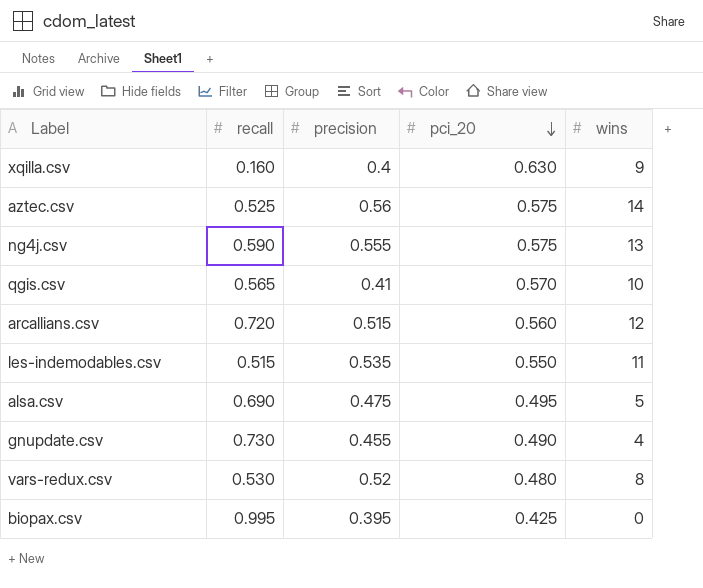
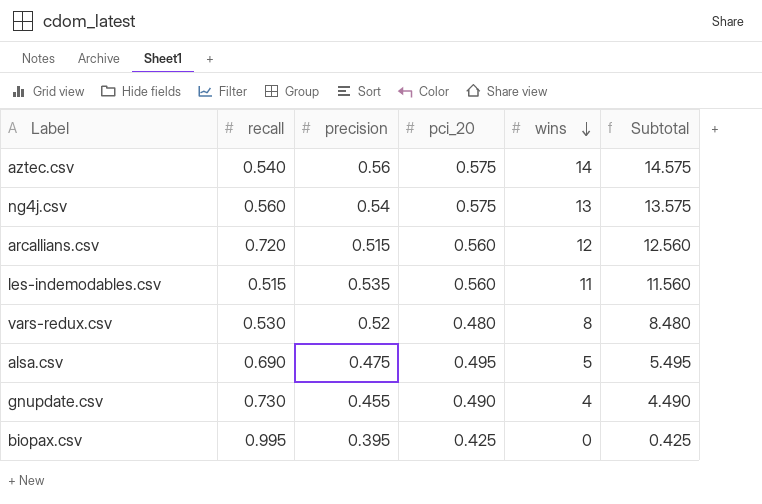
row order: pci_20 descending -> wins descending
column Subtotal | formula: none -> [pci_20] + [wins]
row xqilla.csv: 0.160 | 0.4 | 0.630 | 9 -> none
row qgis.csv: 0.565 | 0.41 | 0.570 | 10 -> none
aztec.csv | recall: 0.525 -> 0.540
ng4j.csv | recall: 0.590 -> 0.560
ng4j.csv | precision: 0.555 -> 0.54
les-indemodables.csv | pci_20: 0.550 -> 0.560

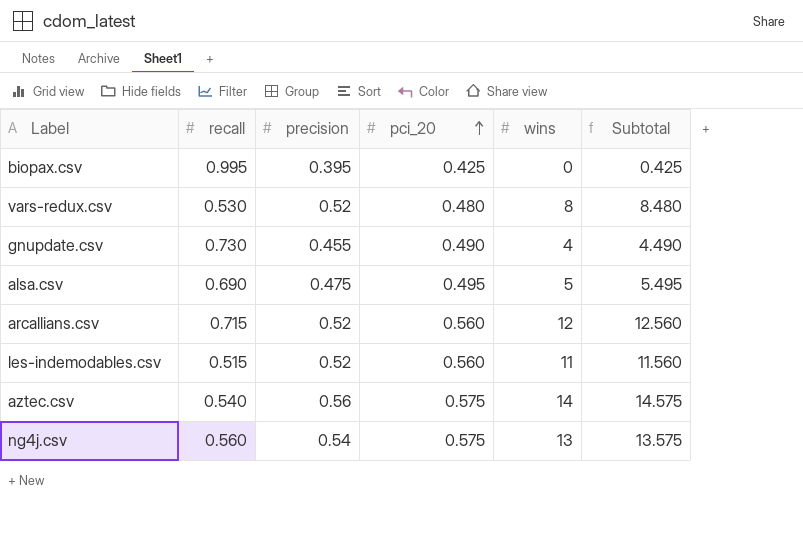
row order: wins descending -> pci_20 ascending
arcallians.csv | recall: 0.720 -> 0.715
arcallians.csv | precision: 0.515 -> 0.52
les-indemodables.csv | precision: 0.535 -> 0.52

